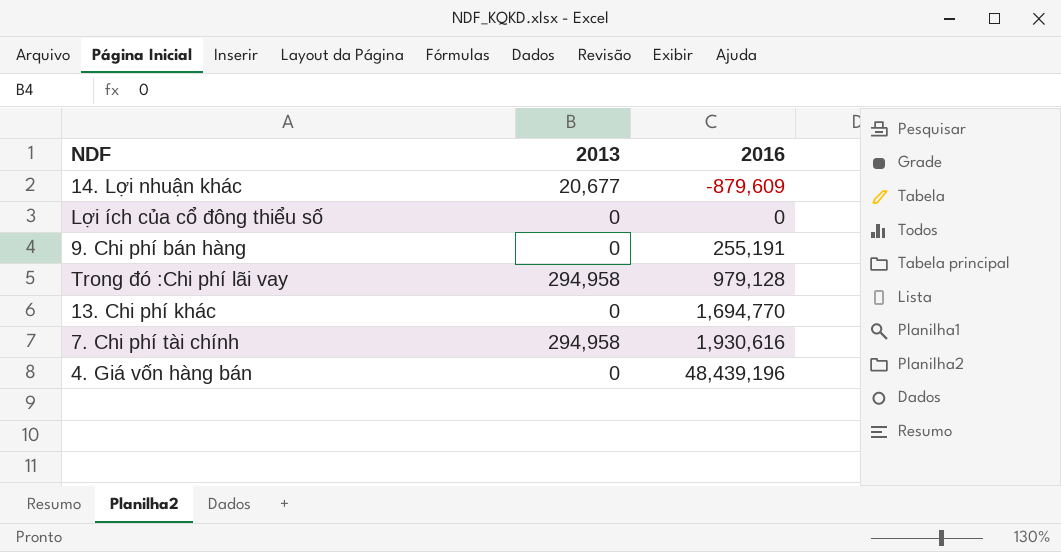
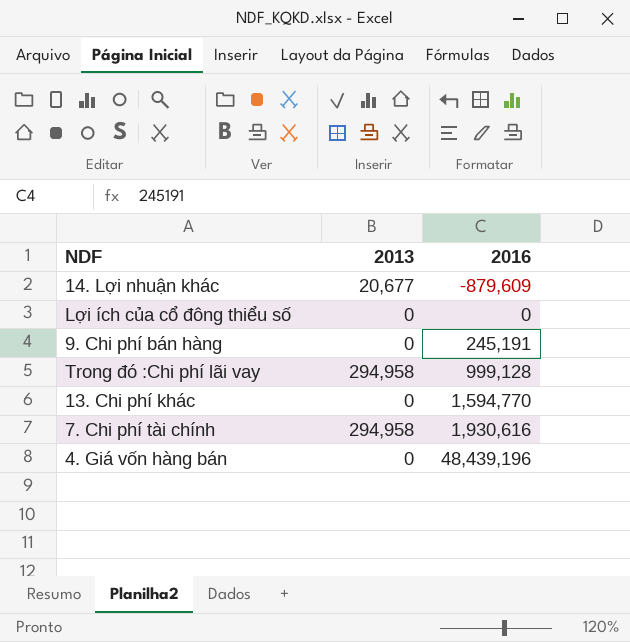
9. Chi phí bán hàng | 2016: 255,191 -> 245,191
Trong đó :Chi phí lãi vay | 2016: 979,128 -> 999,128
13. Chi phí khác | 2016: 1,694,770 -> 1,594,770

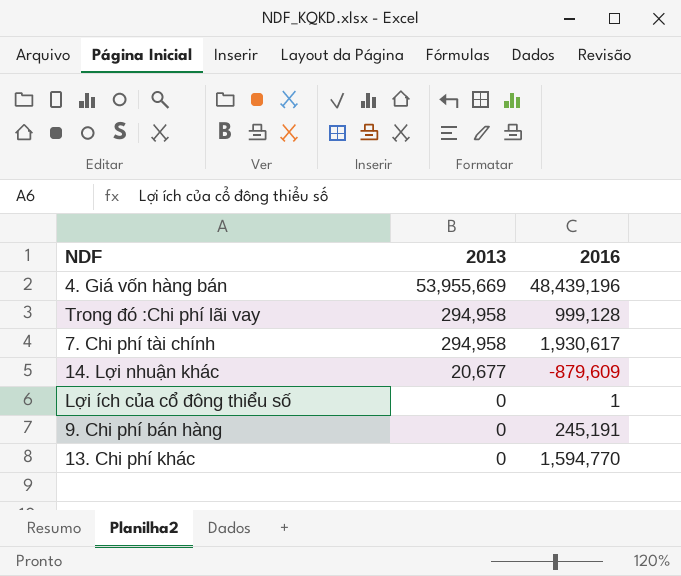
row order: 2016 ascending -> 2013 descending
4. Giá vốn hàng bán | 2013: 0 -> 53,955,669
7. Chi phí tài chính | 2016: 1,930,616 -> 1,930,617
Lợi ích của cổ đông thiểu số | 2016: 0 -> 1

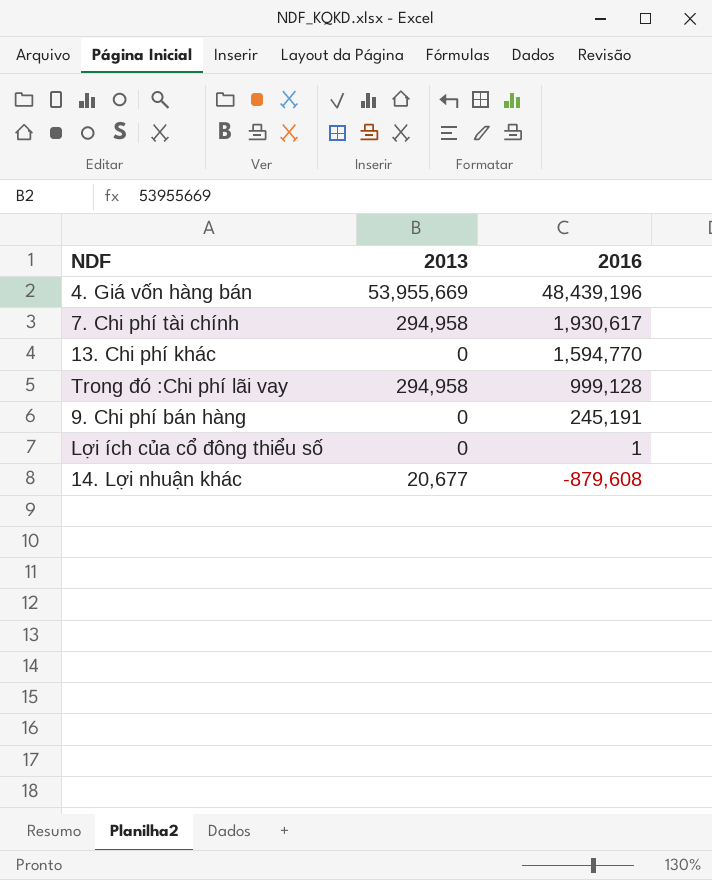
row order: 2013 descending -> 2016 descending
14. Lợi nhuận khác | 2016: -879,609 -> -879,608

